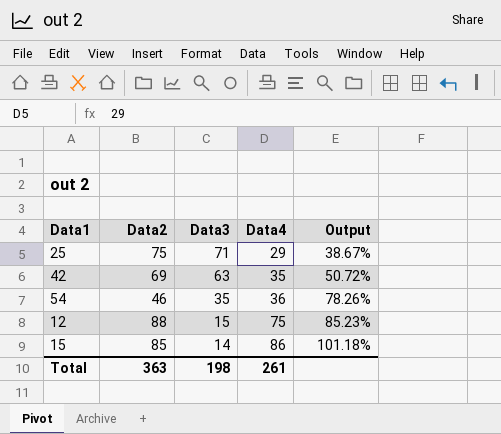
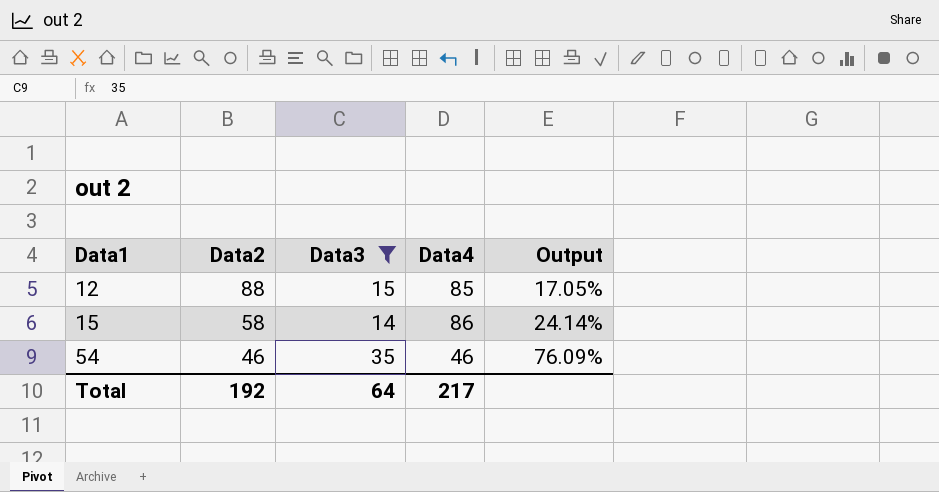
filter: none -> Data3 <= 35
row order: Data3 descending -> Data1 ascending
column Output | formula: [Data4] / [Data2] -> [Data3] / [Data2]
12 | Data4: 75 -> 85
15 | Data2: 85 -> 58
54 | Data4: 36 -> 46
Total | Data2: 363 -> 192
Total | Data3: 198 -> 64
Total | Data4: 261 -> 217

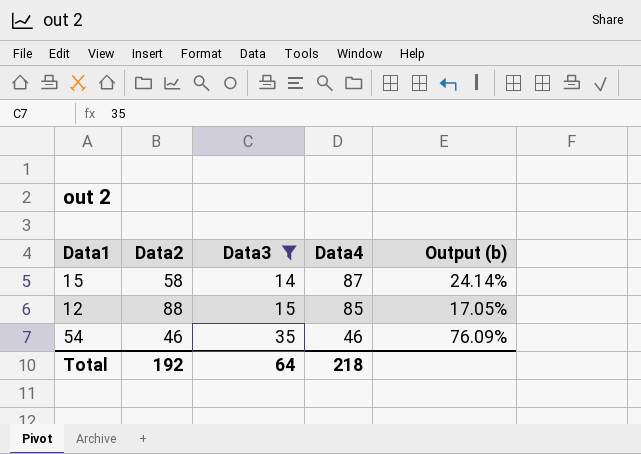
row order: Data1 ascending -> Data3 ascending
column name: Output -> Output (b)
15 | Data4: 86 -> 87
Total | Data4: 217 -> 218

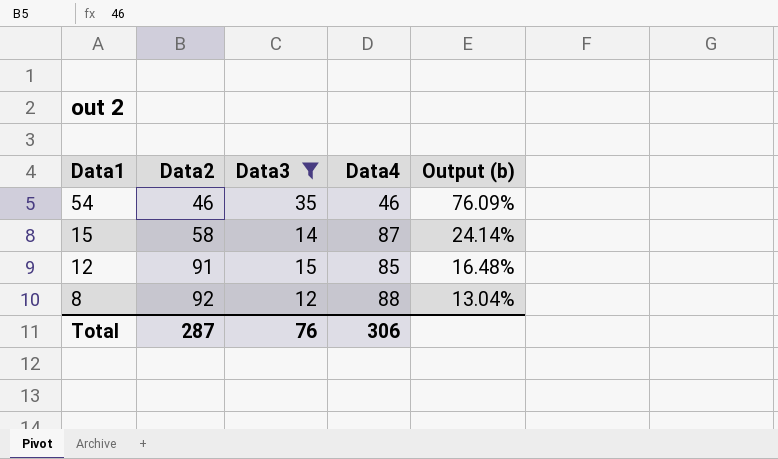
row order: Data3 ascending -> Data1 descending
12 | Data2: 88 -> 91
12 | Output (b): 17.05% -> 16.48%
row 8: none -> 92 | 12 | 88 | 13.04%
Total | Data2: 192 -> 287
Total | Data3: 64 -> 76
Total | Data4: 218 -> 306

